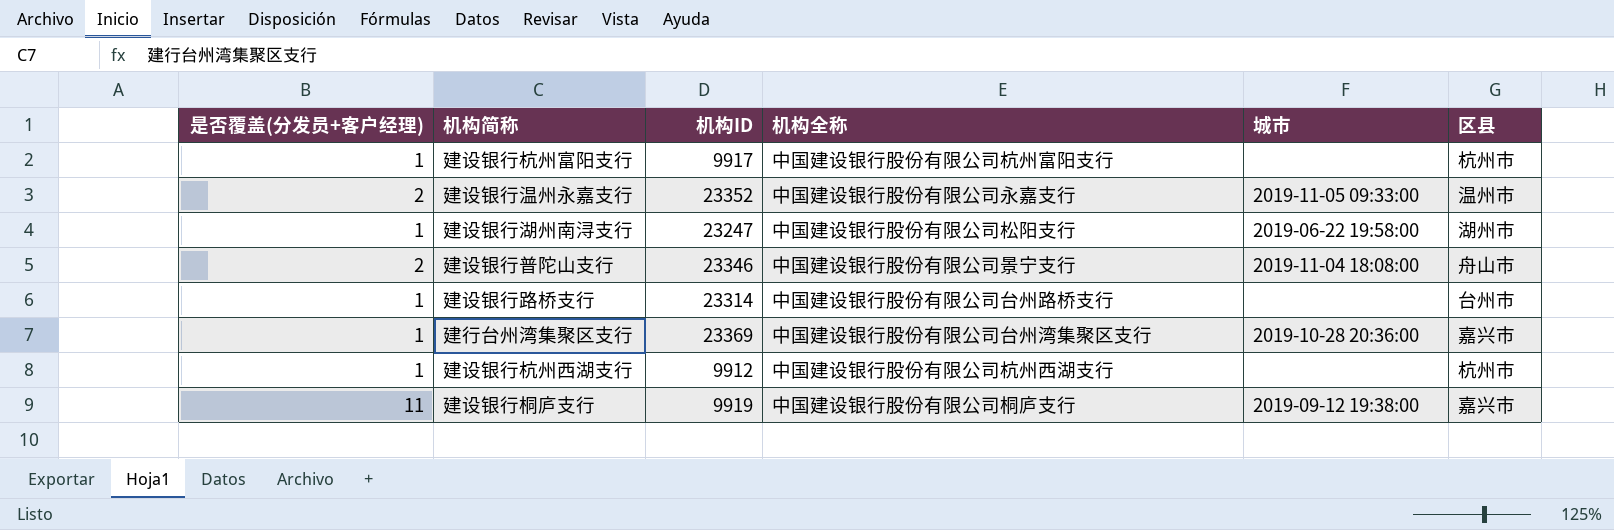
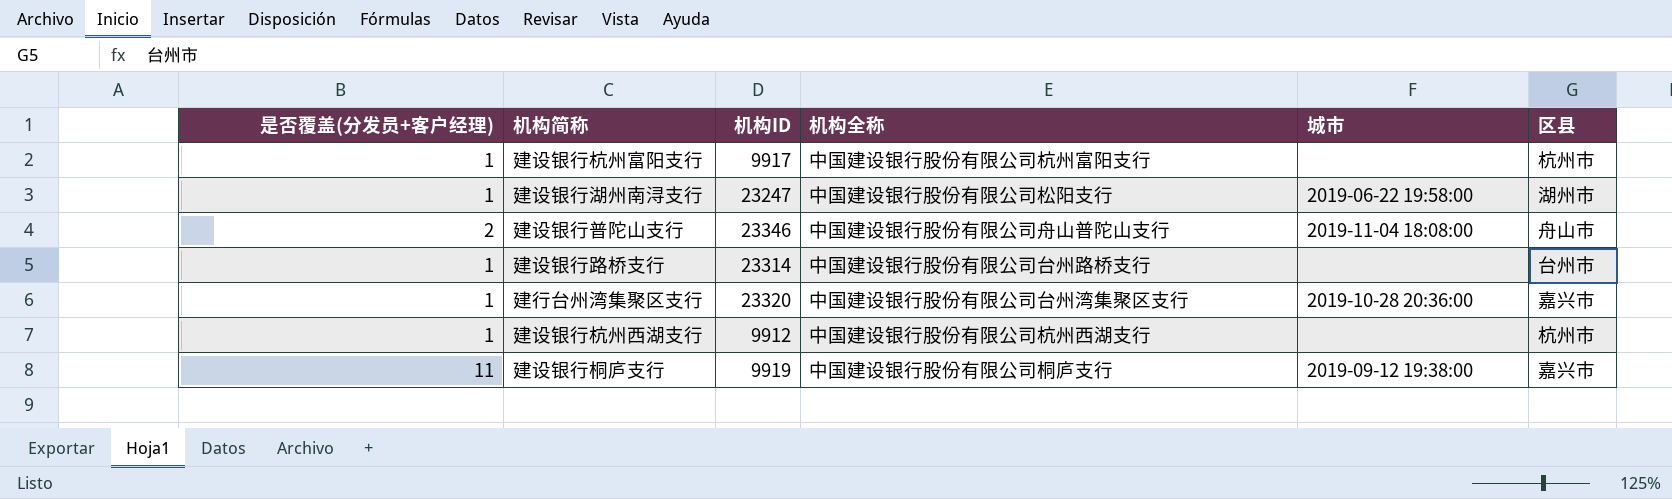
row 建设银行温州永嘉支行: 2 | 23352 | 中国建设银行股份有限公司永嘉支行 | 2019-11-05 09:33:00 | 温州市 -> none
建设银行普陀山支行 | 机构全称: 中国建设银行股份有限公司景宁支行 -> 中国建设银行股份有限公司舟山普陀山支行
建行台州湾集聚区支行 | 机构ID: 23369 -> 23320

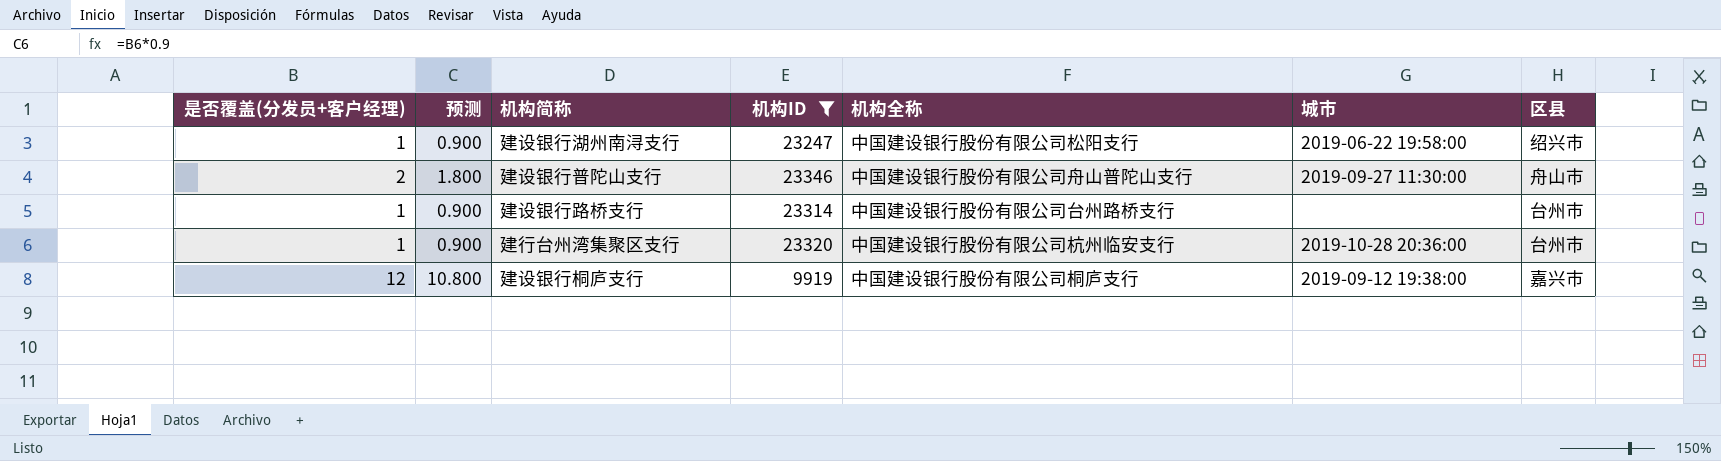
filter: none -> 机构ID >= 9919
column 预测 | formula: none -> [是否覆盖(分发员+客户经理)] * 0.9
建设银行湖州南浔支行 | 区县: 湖州市 -> 绍兴市
建设银行普陀山支行 | 城市: 2019-11-04 18:08:00 -> 2019-09-27 11:30:00
建行台州湾集聚区支行 | 机构全称: 中国建设银行股份有限公司台州湾集聚区支行 -> 中国建设银行股份有限公司杭州临安支行
建行台州湾集聚区支行 | 区县: 嘉兴市 -> 台州市
建设银行桐庐支行 | 是否覆盖(分发员+客户经理): 11 -> 12

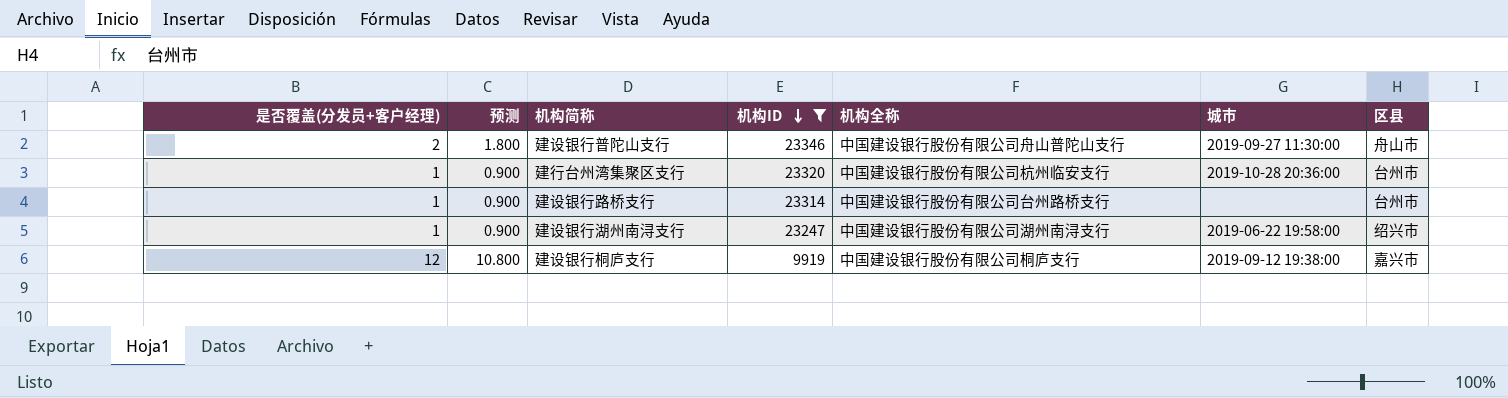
row order: none -> 机构ID descending
建设银行湖州南浔支行 | 机构全称: 中国建设银行股份有限公司松阳支行 -> 中国建设银行股份有限公司湖州南浔支行

